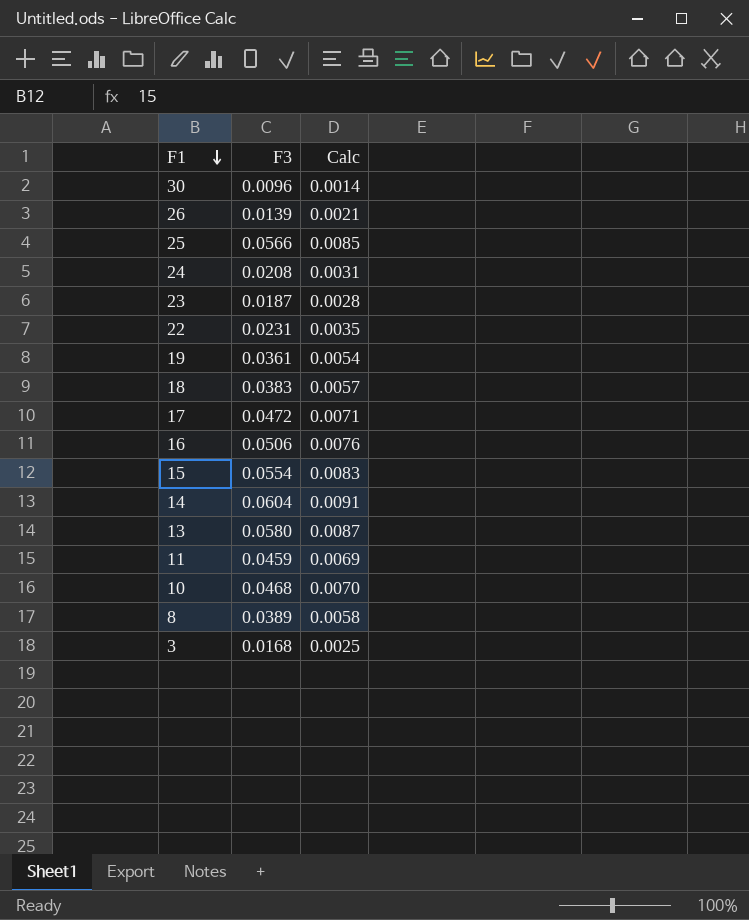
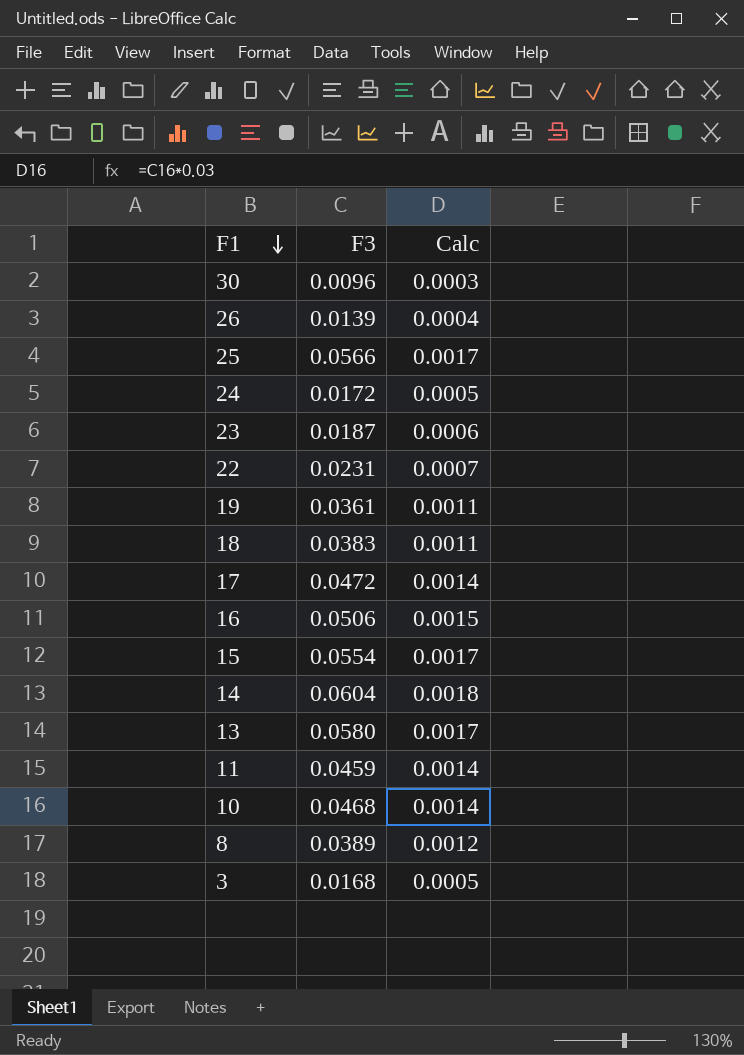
column Calc | formula: [F3] * 0.15 -> [F3] * 0.03
24 | F3: 0.0208 -> 0.0172

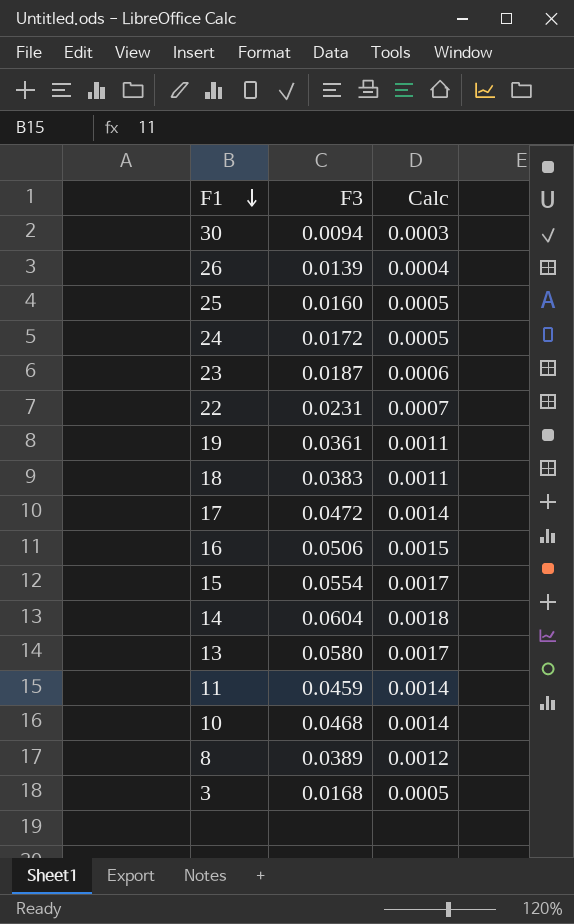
30 | F3: 0.0096 -> 0.0094
25 | F3: 0.0566 -> 0.0160
25 | Calc: 0.0017 -> 0.0005

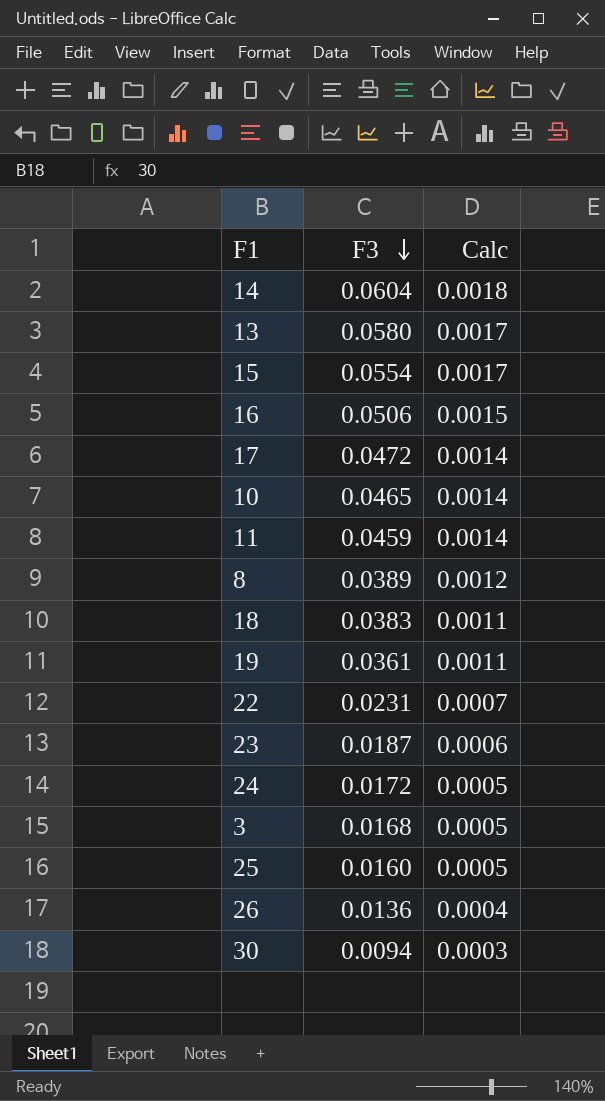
row order: F1 descending -> F3 descending
10 | F3: 0.0468 -> 0.0465
26 | F3: 0.0139 -> 0.0136

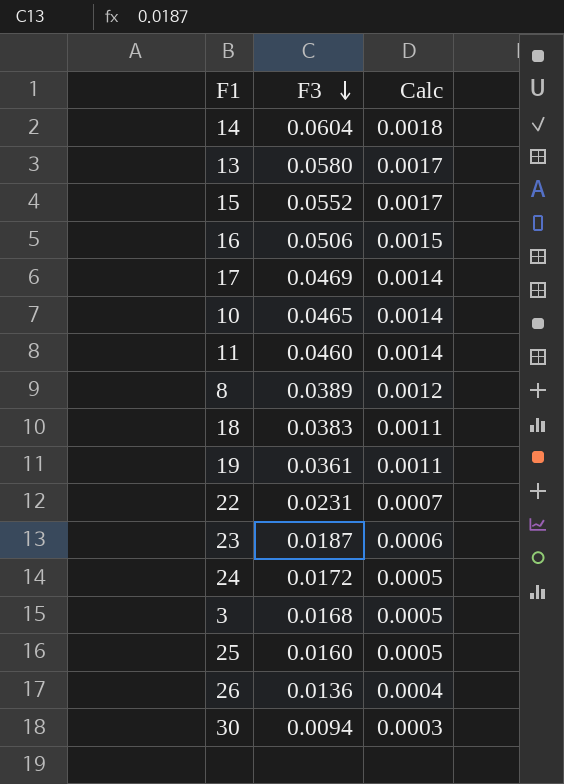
15 | F3: 0.0554 -> 0.0552
17 | F3: 0.0472 -> 0.0469
11 | F3: 0.0459 -> 0.0460

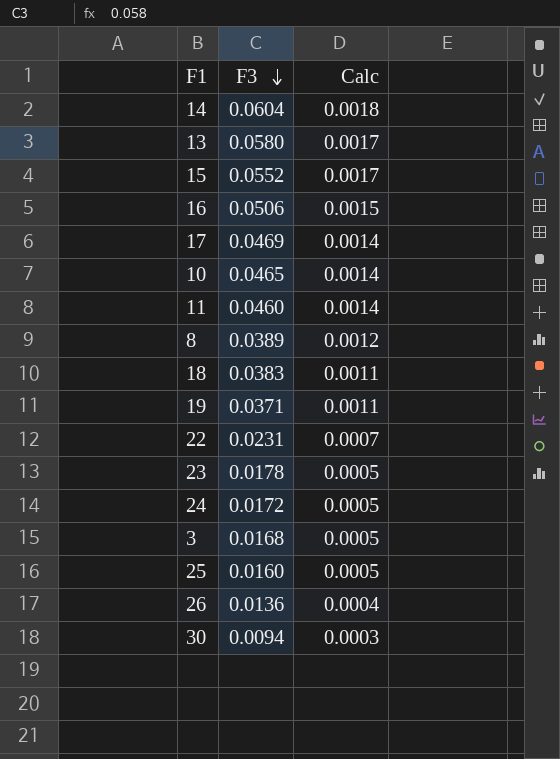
19 | F3: 0.0361 -> 0.0371
23 | F3: 0.0187 -> 0.0178
23 | Calc: 0.0006 -> 0.0005

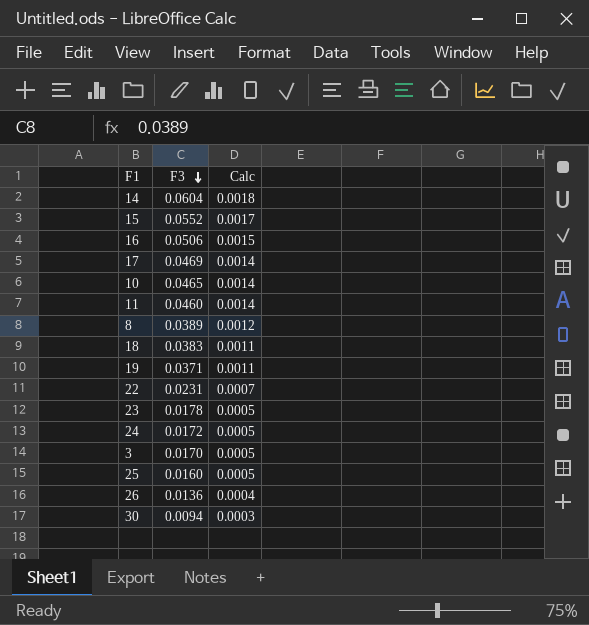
row 13: 0.0580 | 0.0017 -> none
3 | F3: 0.0168 -> 0.0170

